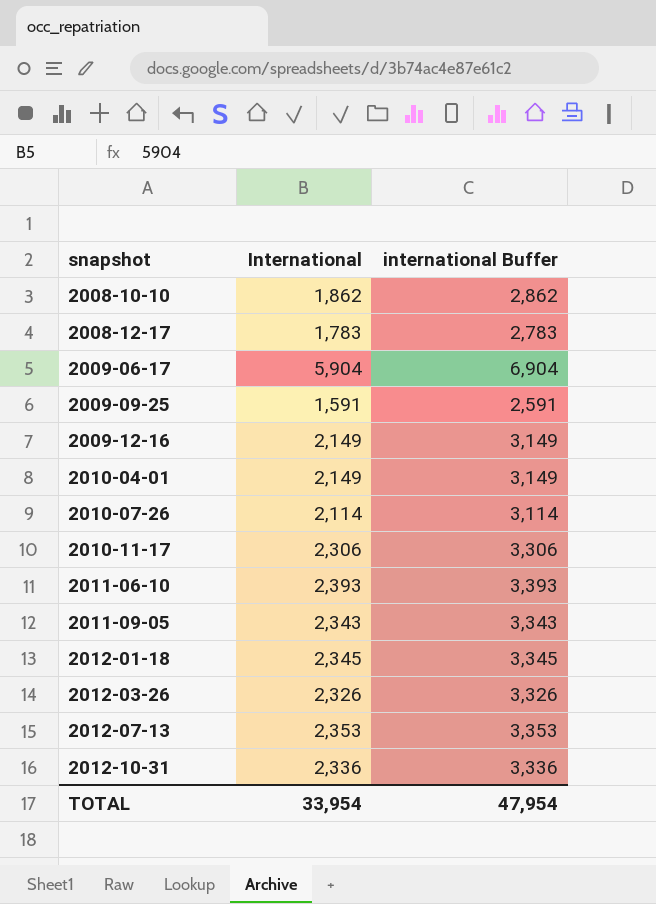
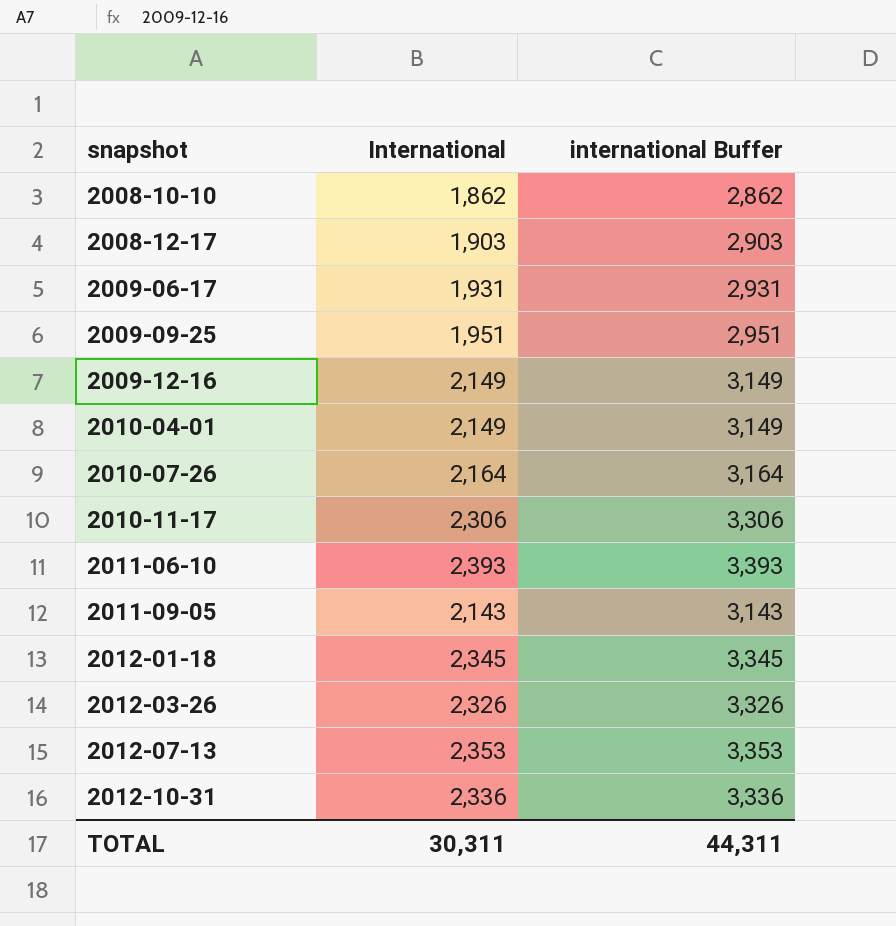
2008-12-17 | International: 1,783 -> 1,903
2008-12-17 | international Buffer: 2,783 -> 2,903
2009-06-17 | International: 5,904 -> 1,931
2009-06-17 | international Buffer: 6,904 -> 2,931
2009-09-25 | International: 1,591 -> 1,951
2009-09-25 | international Buffer: 2,591 -> 2,951
2010-07-26 | International: 2,114 -> 2,164
2010-07-26 | international Buffer: 3,114 -> 3,164
2011-09-05 | International: 2,343 -> 2,143
2011-09-05 | international Buffer: 3,343 -> 3,143
TOTAL | International: 33,954 -> 30,311
TOTAL | international Buffer: 47,954 -> 44,311

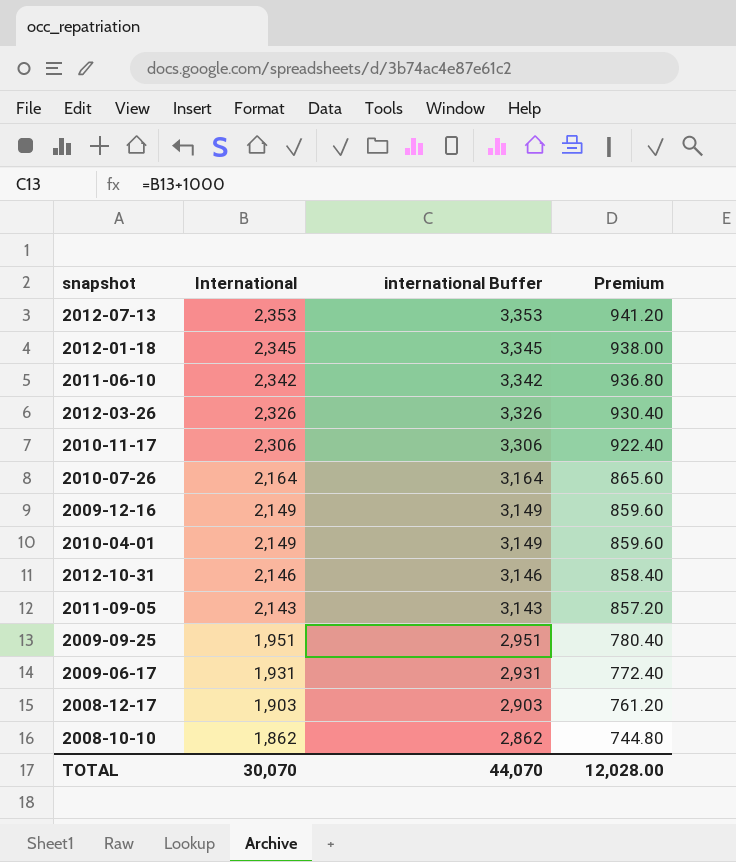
row order: snapshot ascending -> International descending
column Premium | formula: none -> [International] * 0.4
2011-06-10 | International: 2,393 -> 2,342
2011-06-10 | international Buffer: 3,393 -> 3,342
2012-10-31 | International: 2,336 -> 2,146
2012-10-31 | international Buffer: 3,336 -> 3,146
TOTAL | International: 30,311 -> 30,070
TOTAL | international Buffer: 44,311 -> 44,070

